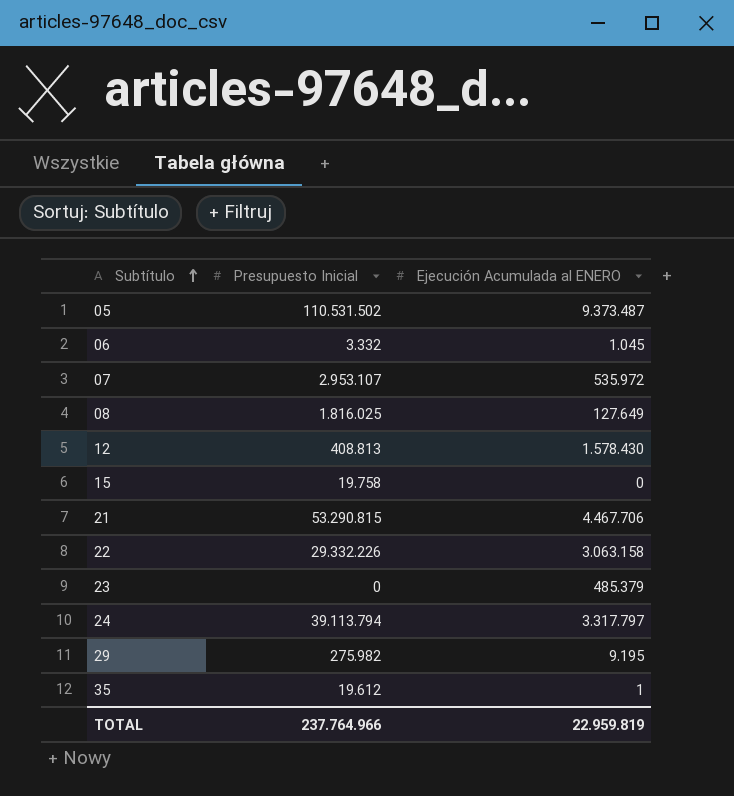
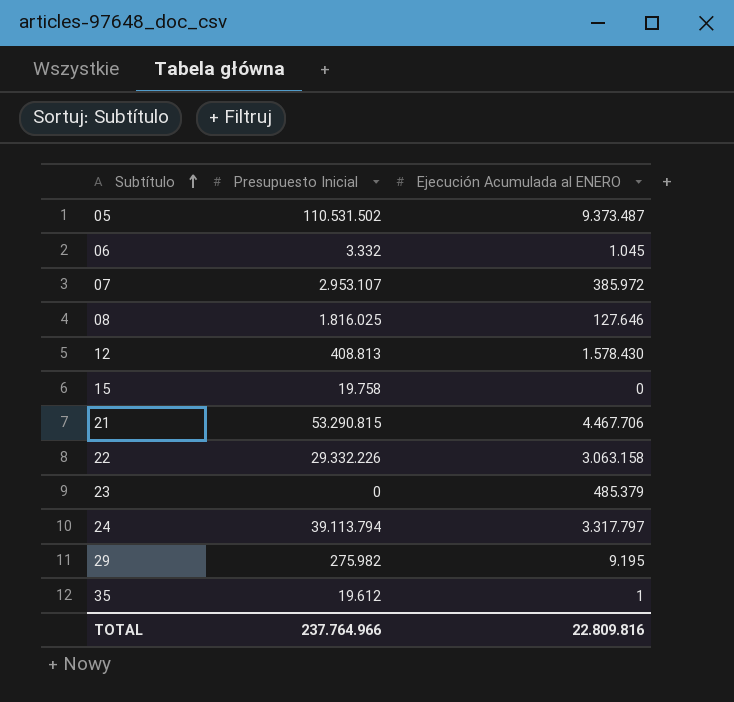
07 | Ejecución Acumulada al ENERO: 535.972 -> 385.972
08 | Ejecución Acumulada al ENERO: 127.649 -> 127.646
TOTAL | Ejecución Acumulada al ENERO: 22.959.819 -> 22.809.816

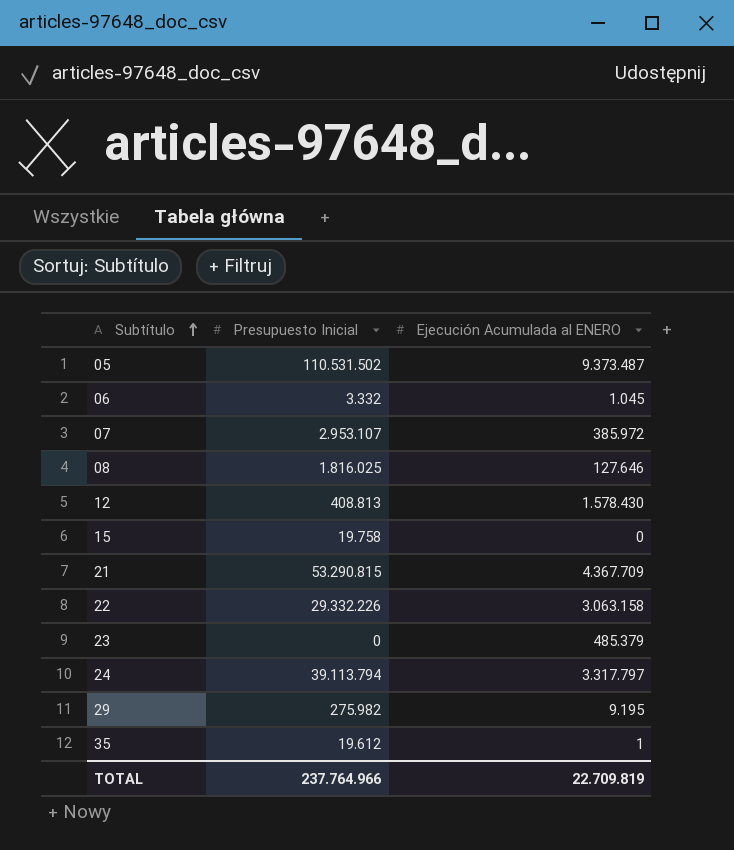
21 | Ejecución Acumulada al ENERO: 4.467.706 -> 4.367.709
TOTAL | Ejecución Acumulada al ENERO: 22.809.816 -> 22.709.819

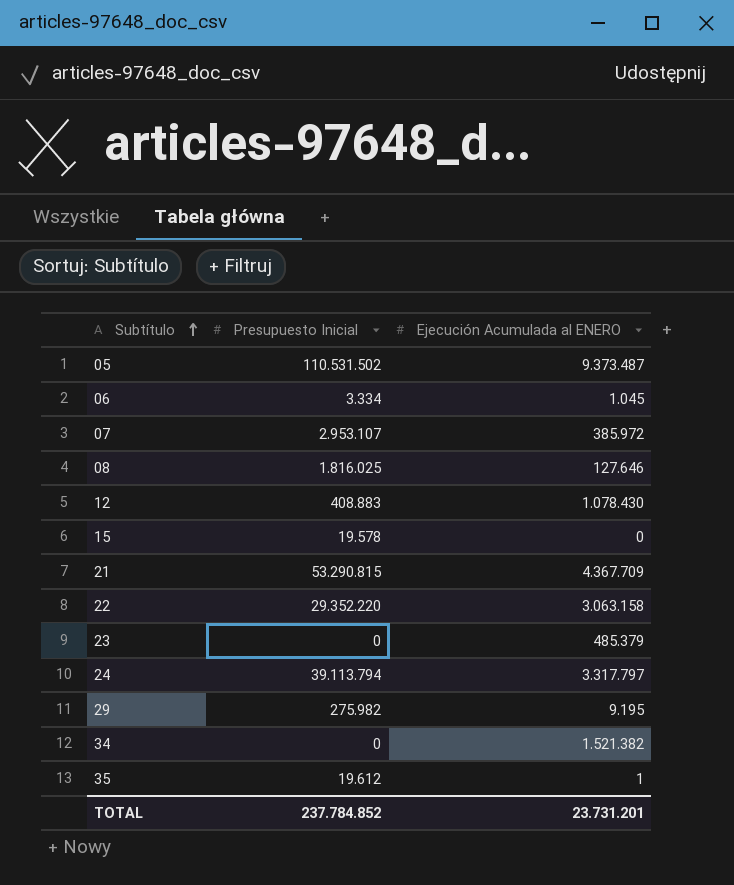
06 | Presupuesto Inicial: 3.332 -> 3.334
12 | Presupuesto Inicial: 408.813 -> 408.883
12 | Ejecución Acumulada al ENERO: 1.578.430 -> 1.078.430
15 | Presupuesto Inicial: 19.758 -> 19.578
22 | Presupuesto Inicial: 29.332.226 -> 29.352.220
row 34: none -> 0 | 1.521.382
TOTAL | Presupuesto Inicial: 237.764.966 -> 237.784.852
TOTAL | Ejecución Acumulada al ENERO: 22.709.819 -> 23.731.201

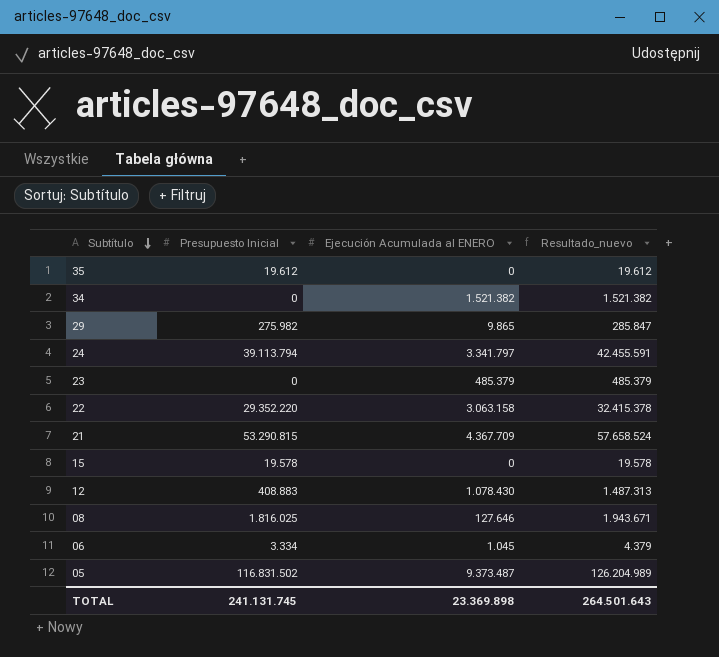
row order: Subtítulo ascending -> Subtítulo descending
column Resultado_nuevo | formula: none -> [Presupuesto Inicial] + [Ejecución Acumulada al ENERO]
row 07: 2.953.107 | 385.972 -> none
35 | Ejecución Acumulada al ENERO: 1 -> 0
29 | Ejecución Acumulada al ENERO: 9.195 -> 9.865
24 | Ejecución Acumulada al ENERO: 3.317.797 -> 3.341.797
05 | Presupuesto Inicial: 110.531.502 -> 116.831.502
TOTAL | Presupuesto Inicial: 237.784.852 -> 241.131.745
TOTAL | Ejecución Acumulada al ENERO: 23.731.201 -> 23.369.898

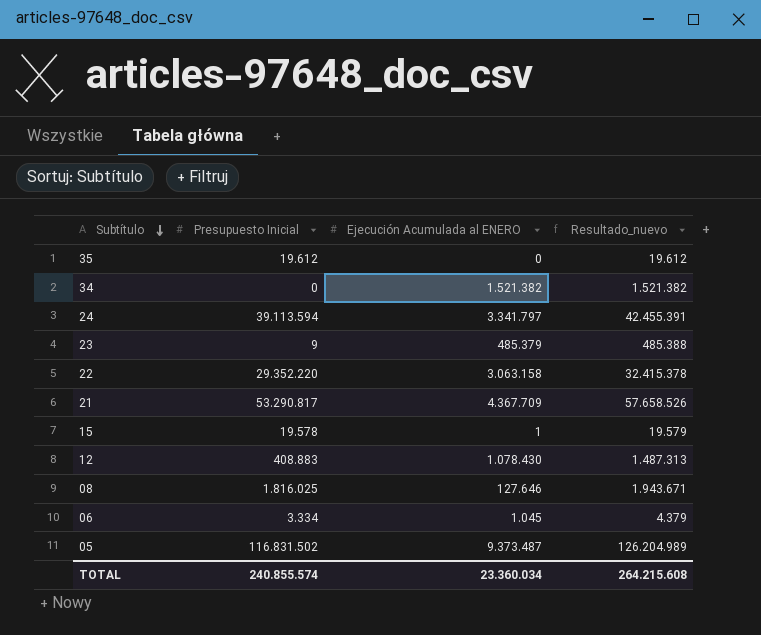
row 29: 275.982 | 9.865 | 285.847 -> none
24 | Presupuesto Inicial: 39.113.794 -> 39.113.594
24 | Resultado_nuevo: 42.455.591 -> 42.455.391
23 | Presupuesto Inicial: 0 -> 9
23 | Resultado_nuevo: 485.379 -> 485.388
21 | Presupuesto Inicial: 53.290.815 -> 53.290.817
21 | Resultado_nuevo: 57.658.524 -> 57.658.526
15 | Ejecución Acumulada al ENERO: 0 -> 1
15 | Resultado_nuevo: 19.578 -> 19.579
TOTAL | Presupuesto Inicial: 241.131.745 -> 240.855.574
TOTAL | Ejecución Acumulada al ENERO: 23.369.898 -> 23.360.034
TOTAL | Resultado_nuevo: 264.501.643 -> 264.215.608

